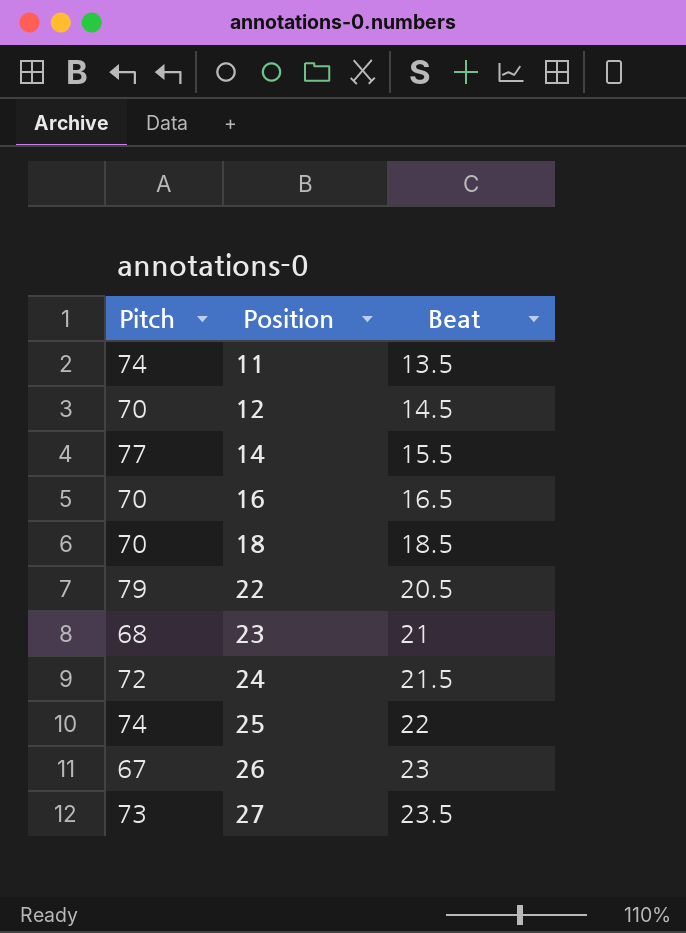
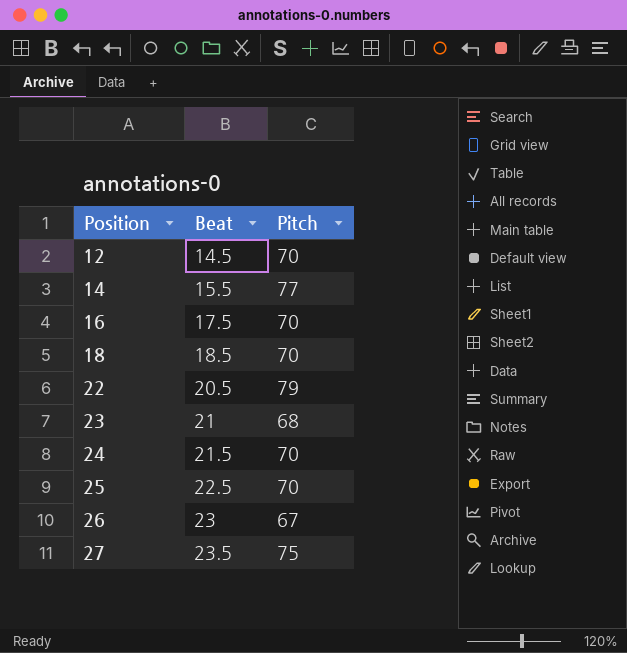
column Pitch | position: 1 -> 3
row 11: 74 | 13.5 -> none
16 | Beat: 16.5 -> 17.5
24 | Pitch: 72 -> 70
25 | Beat: 22 -> 22.5
25 | Pitch: 74 -> 70
27 | Pitch: 73 -> 75

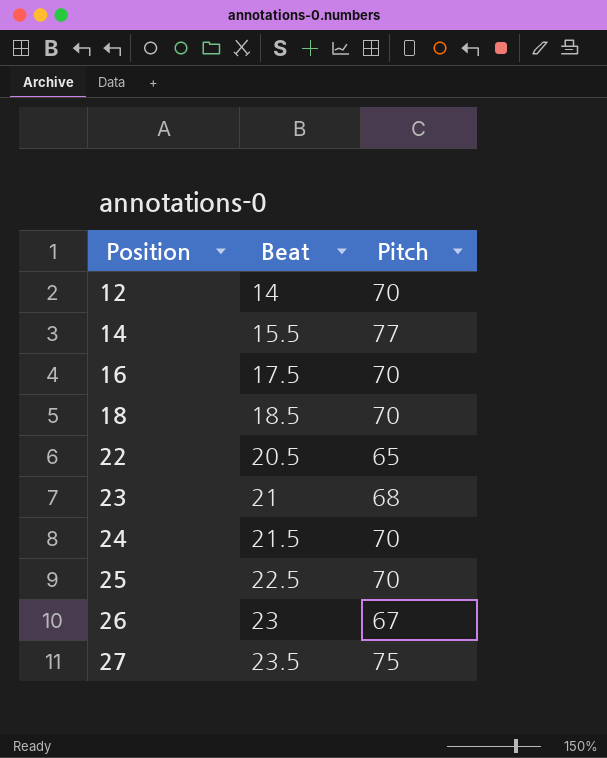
12 | Beat: 14.5 -> 14
22 | Pitch: 79 -> 65

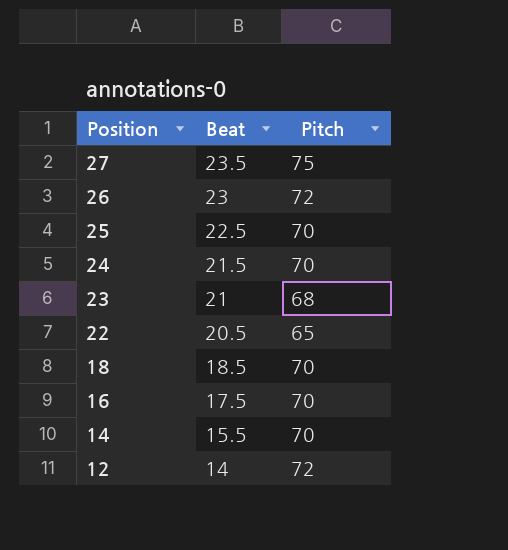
row order: Position ascending -> Position descending
26 | Pitch: 67 -> 72
14 | Pitch: 77 -> 70
12 | Pitch: 70 -> 72

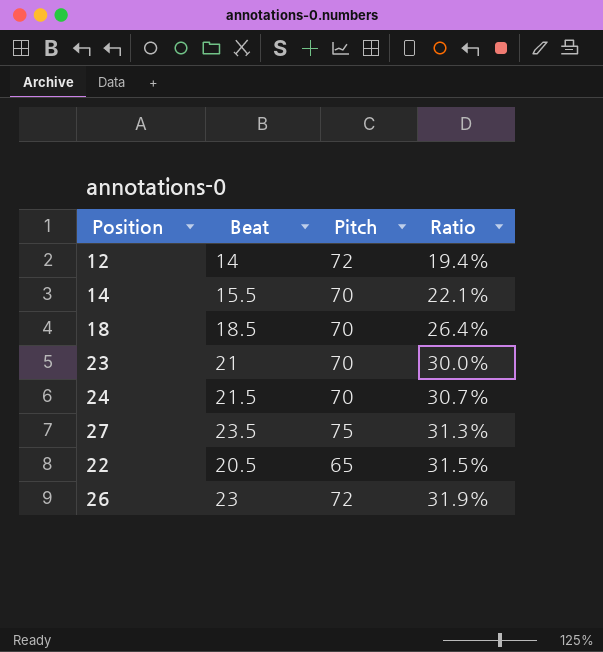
row order: Position descending -> Ratio ascending
column Ratio | formula: none -> [Beat] / [Pitch]
row 25: 22.5 | 70 -> none
row 16: 17.5 | 70 -> none
23 | Pitch: 68 -> 70

